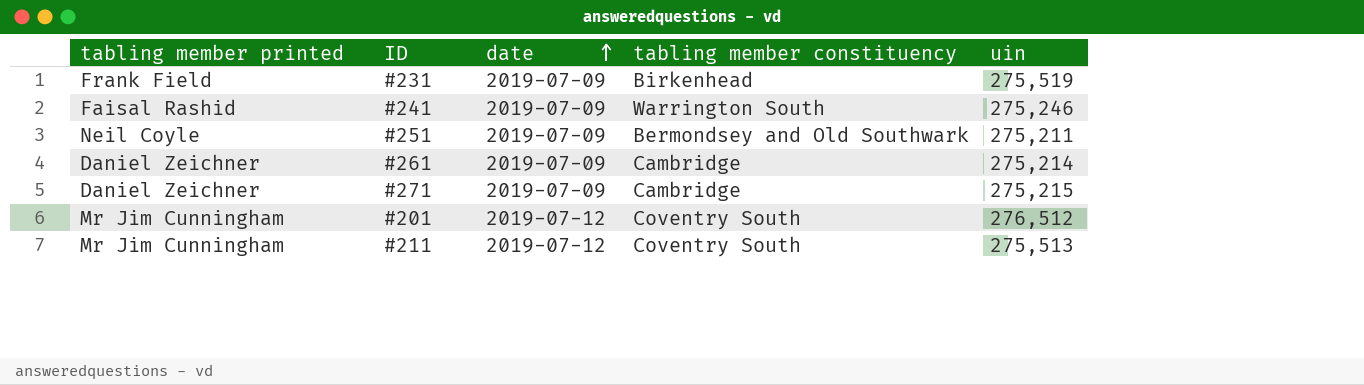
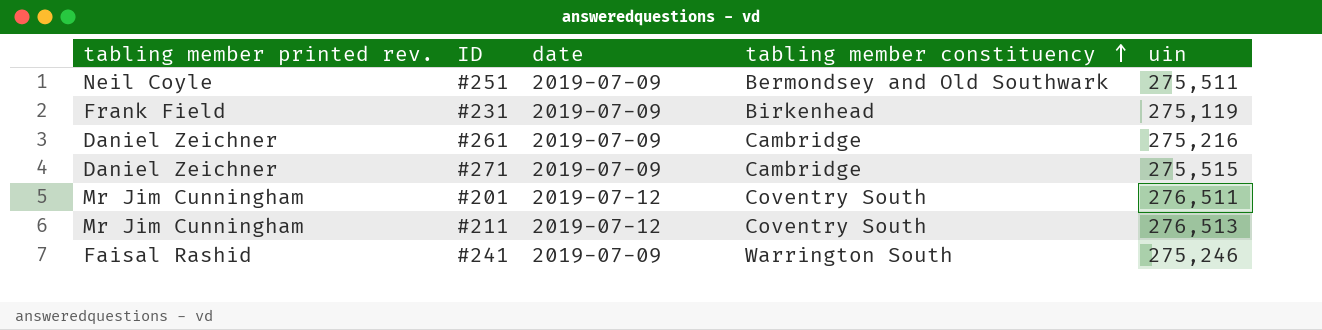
row order: date ascending -> tabling member constituency ascending
column name: tabling member printed -> tabling member printed rev.
#251 | uin: 275,211 -> 275,511
#231 | uin: 275,519 -> 275,119
#261 | uin: 275,214 -> 275,216
#271 | uin: 275,215 -> 275,515
#201 | uin: 276,512 -> 276,511
#211 | uin: 275,513 -> 276,513

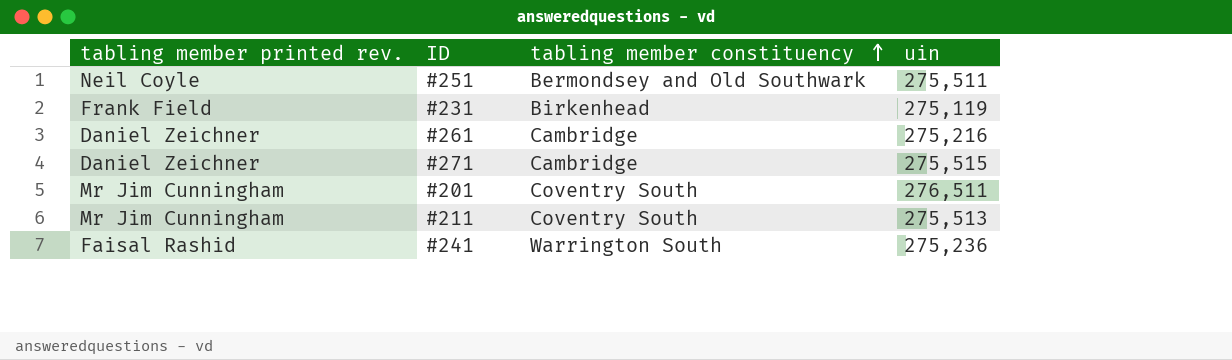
column date | position: 3 -> none
#211 | uin: 276,513 -> 275,513
#241 | uin: 275,246 -> 275,236

